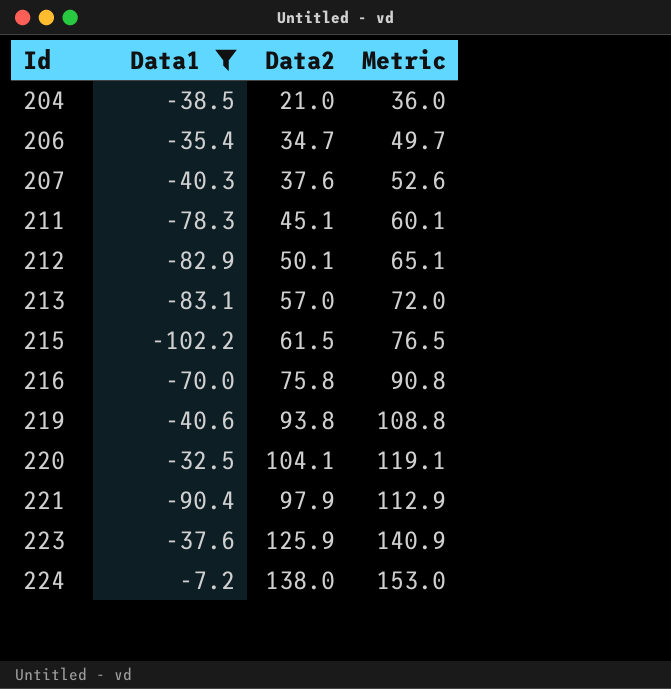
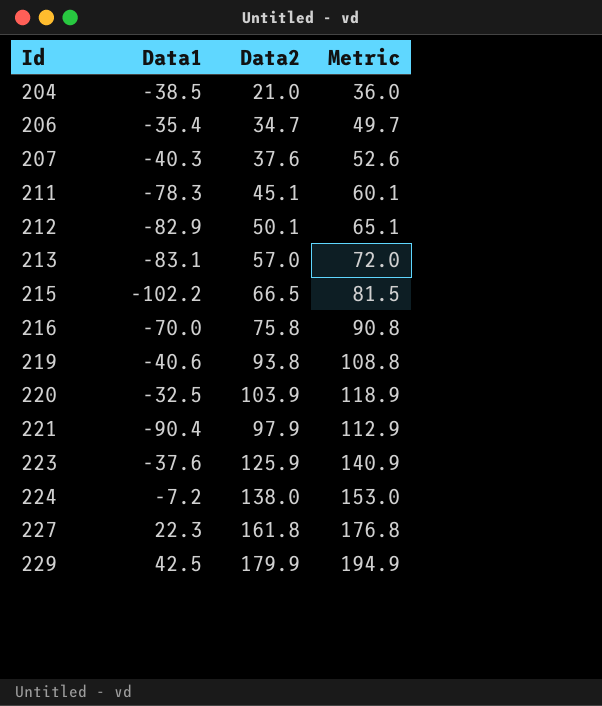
filter: Data1 <= -7.2 -> none
215 | Data2: 61.5 -> 66.5
215 | Metric: 76.5 -> 81.5
220 | Data2: 104.1 -> 103.9
220 | Metric: 119.1 -> 118.9

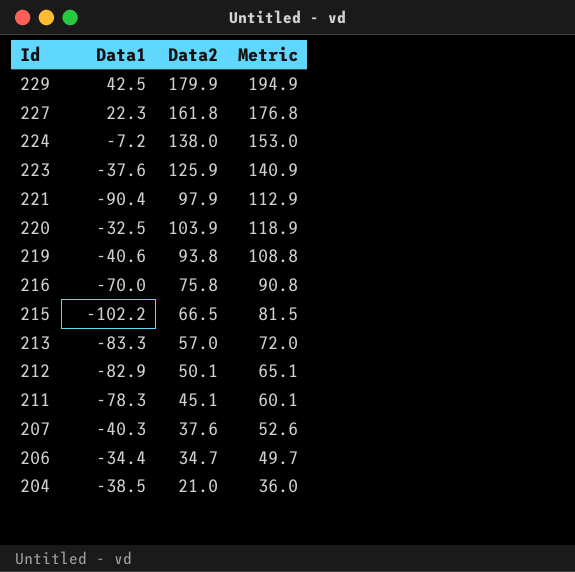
row order: Id ascending -> Id descending
213 | Data1: -83.1 -> -83.3
206 | Data1: -35.4 -> -34.4

